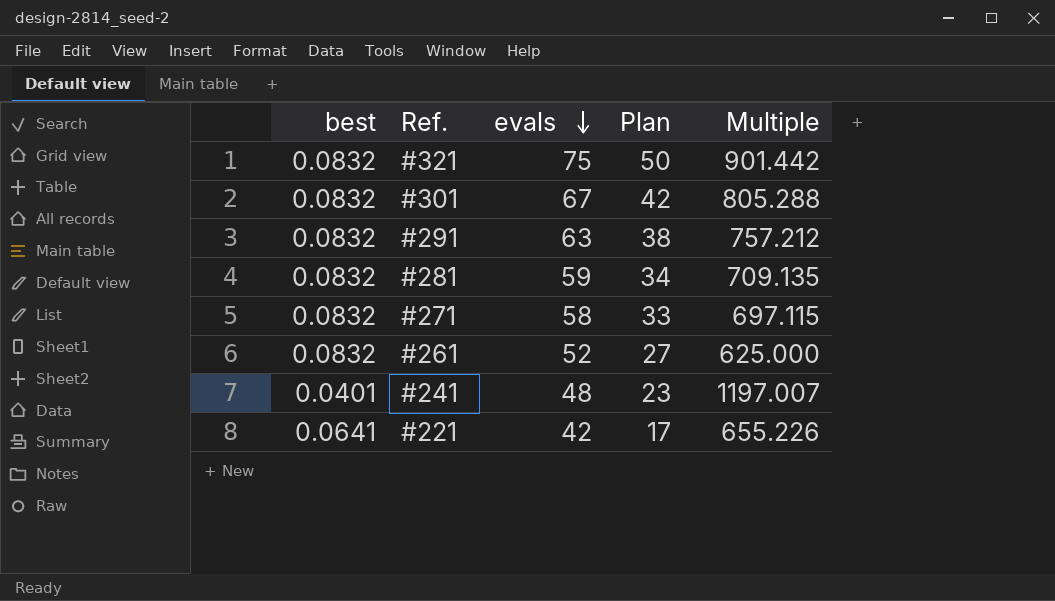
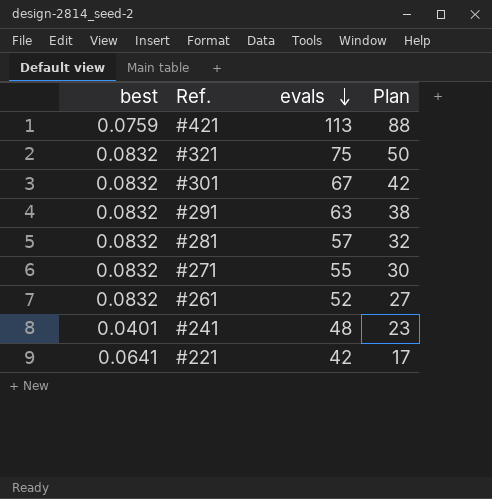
column Multiple | formula: [evals] / [best] -> none
row #421: none -> 0.0759 | 113 | 88
#281 | evals: 59 -> 57
#281 | Plan: 34 -> 32
#271 | evals: 58 -> 55
#271 | Plan: 33 -> 30

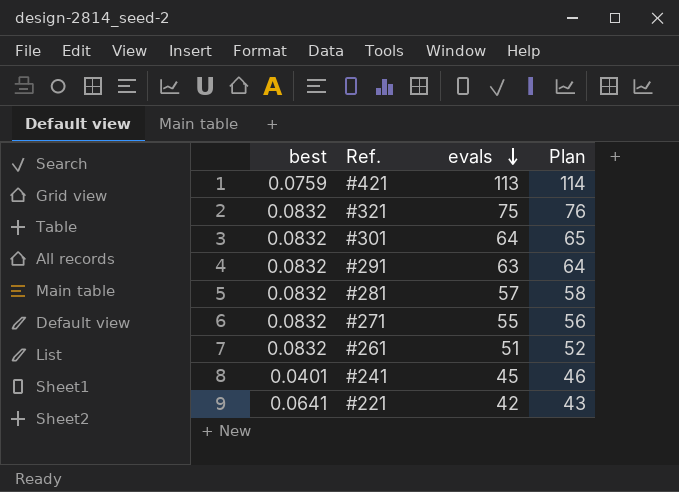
column Plan | formula: [evals] - 25 -> [evals] + 1
#301 | evals: 67 -> 64
#261 | evals: 52 -> 51
#241 | evals: 48 -> 45

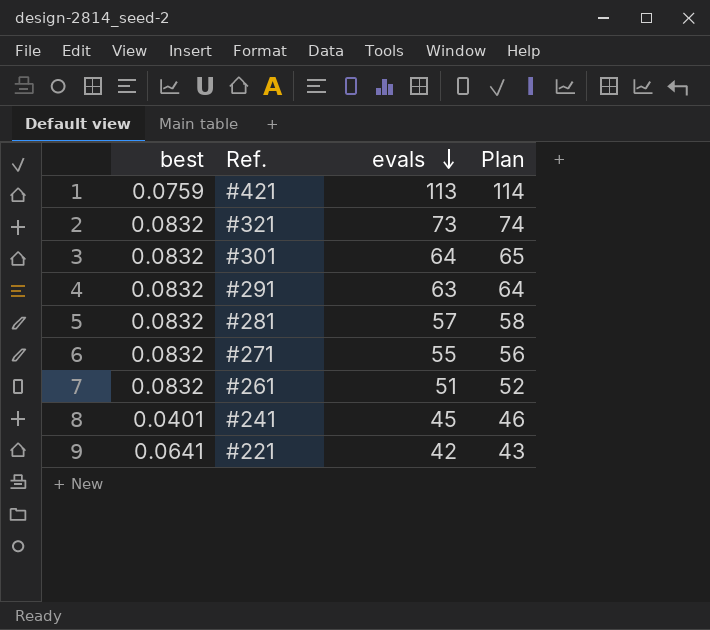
#321 | evals: 75 -> 73
#321 | Plan: 76 -> 74

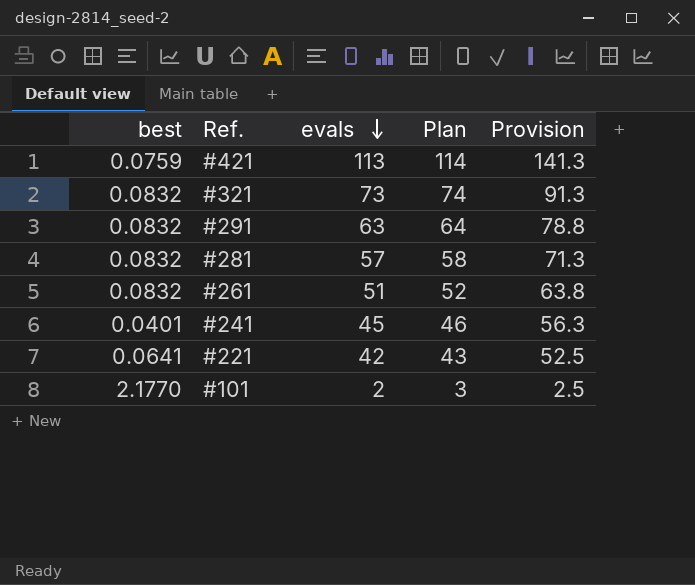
column Provision | formula: none -> [evals] * 1.25
row #301: 0.0832 | 64 | 65 -> none
row #271: 0.0832 | 55 | 56 -> none
row #101: none -> 2.1770 | 2 | 3 | 2.5

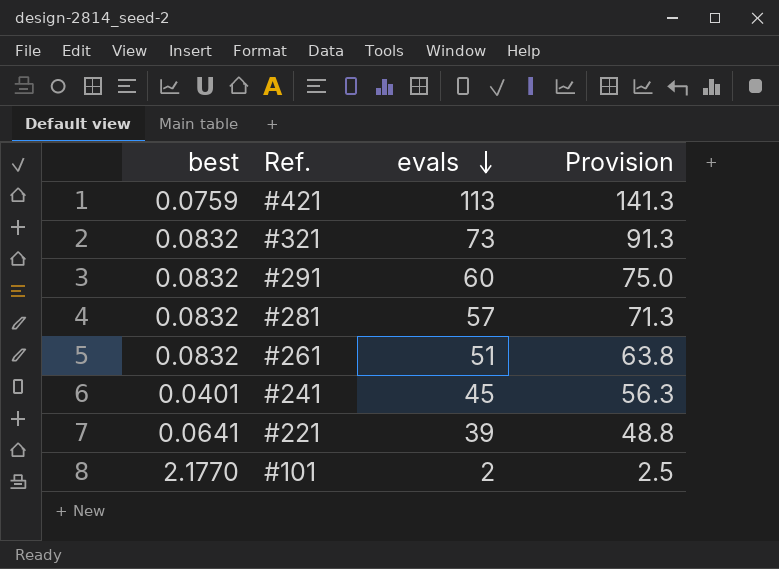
column Plan | formula: [evals] + 1 -> none
#291 | evals: 63 -> 60
#291 | Provision: 78.8 -> 75.0
#221 | evals: 42 -> 39
#221 | Provision: 52.5 -> 48.8

